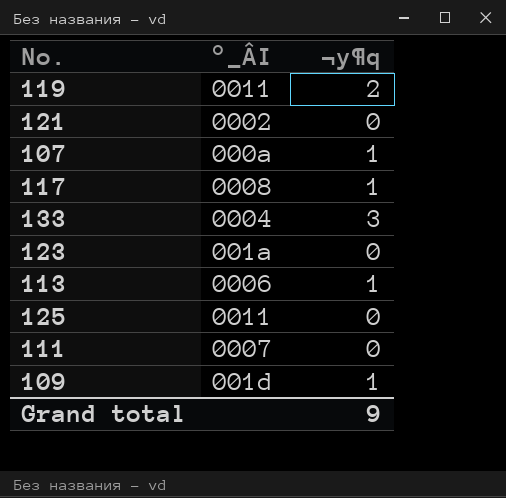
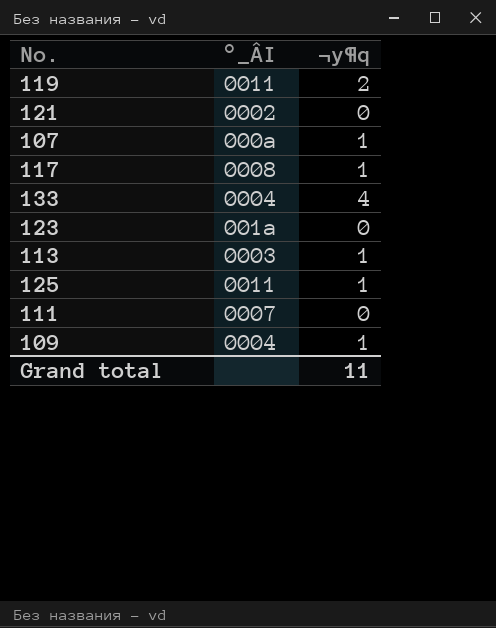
133 | ¬y¶q: 3 -> 4
113 | °_ÂI: 0006 -> 0003
125 | ¬y¶q: 0 -> 1
109 | °_ÂI: 001d -> 0004
Grand total | ¬y¶q: 9 -> 11

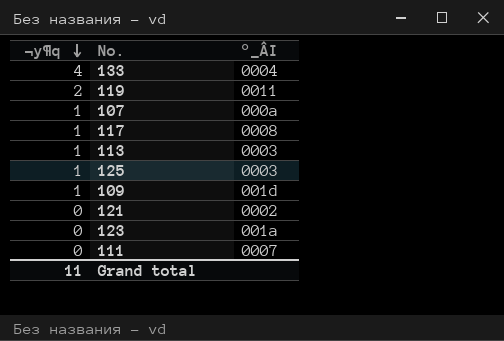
row order: none -> ¬y¶q descending
column ¬y¶q | position: 3 -> 1
125 | °_ÂI: 0011 -> 0003
109 | °_ÂI: 0004 -> 001d

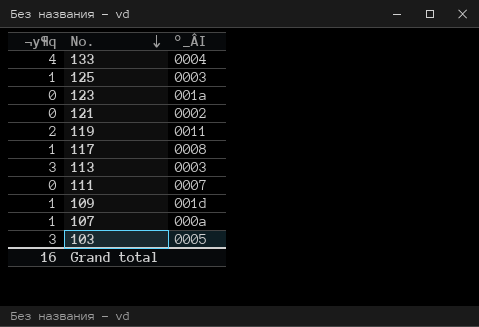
row order: ¬y¶q descending -> No. descending
113 | ¬y¶q: 1 -> 3
row 103: none -> 3 | 0005
Grand total | ¬y¶q: 11 -> 16

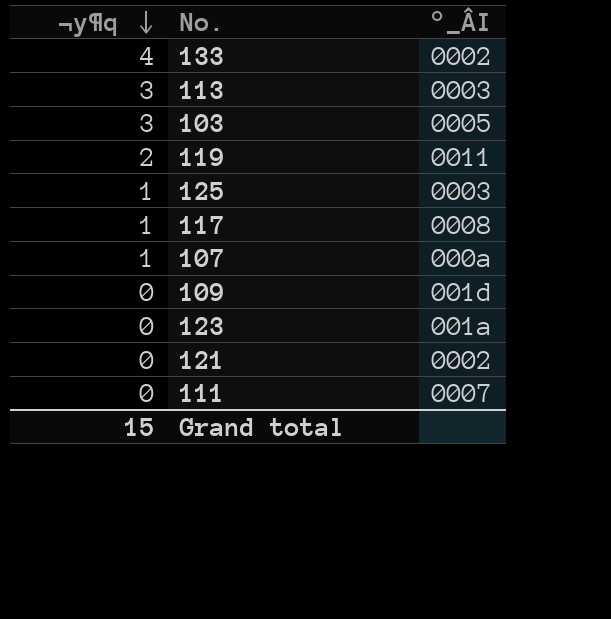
row order: No. descending -> ¬y¶q descending
133 | °_ÂI: 0004 -> 0002
109 | ¬y¶q: 1 -> 0
Grand total | ¬y¶q: 16 -> 15

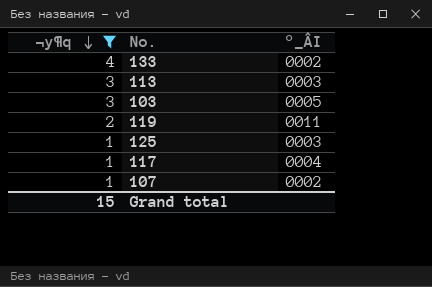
filter: none -> ¬y¶q != 0
117 | °_ÂI: 0008 -> 0004
107 | °_ÂI: 000a -> 0002

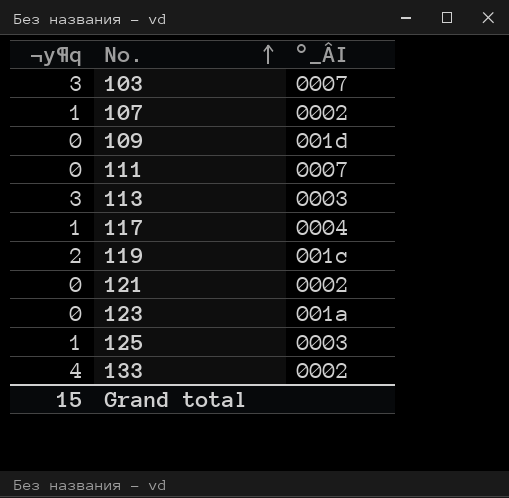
filter: ¬y¶q != 0 -> none
row order: ¬y¶q descending -> No. ascending
103 | °_ÂI: 0005 -> 0007
119 | °_ÂI: 0011 -> 001c

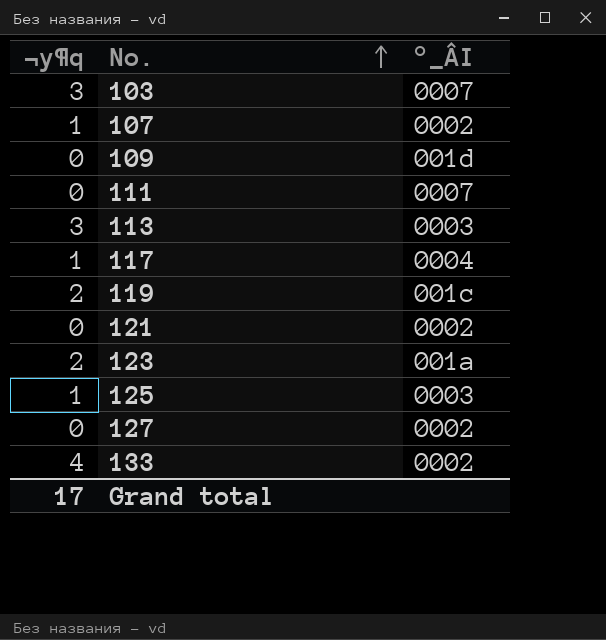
123 | ¬y¶q: 0 -> 2
row 127: none -> 0 | 0002
Grand total | ¬y¶q: 15 -> 17

